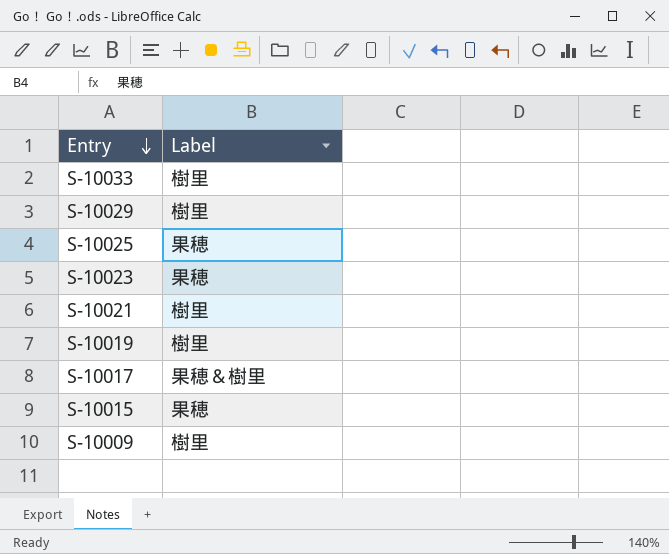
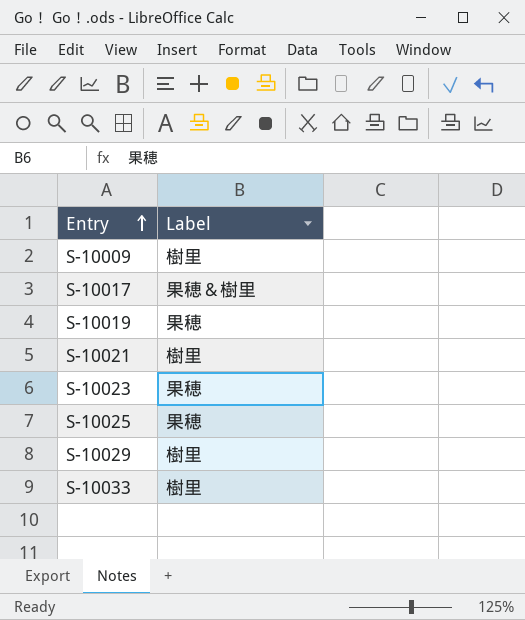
row order: Entry descending -> Entry ascending
row S-10015: 果穂 -> none
S-10019 | Label: 樹里 -> 果穂

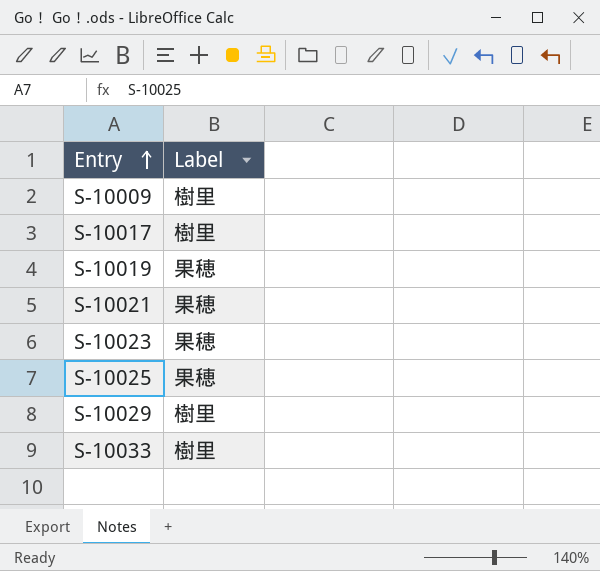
S-10017 | Label: 果穂＆樹里 -> 樹里
S-10021 | Label: 樹里 -> 果穂

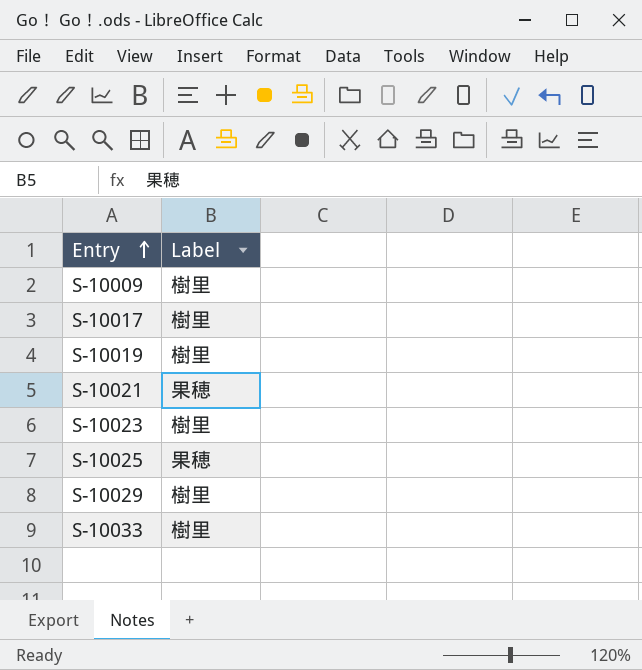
S-10019 | Label: 果穂 -> 樹里
S-10023 | Label: 果穂 -> 樹里

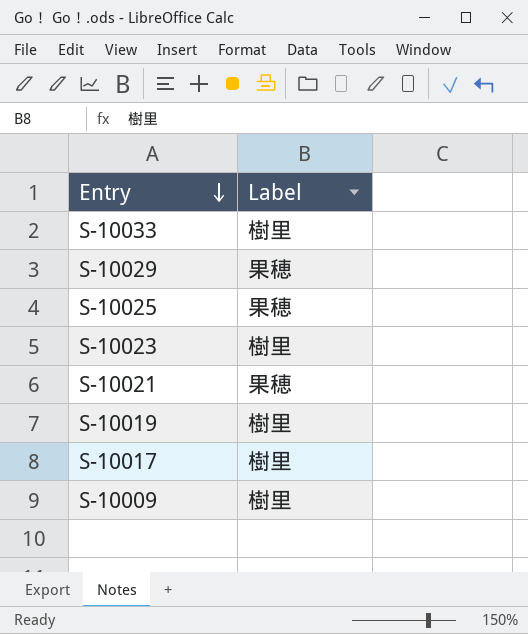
row order: Entry ascending -> Entry descending
S-10029 | Label: 樹里 -> 果穂

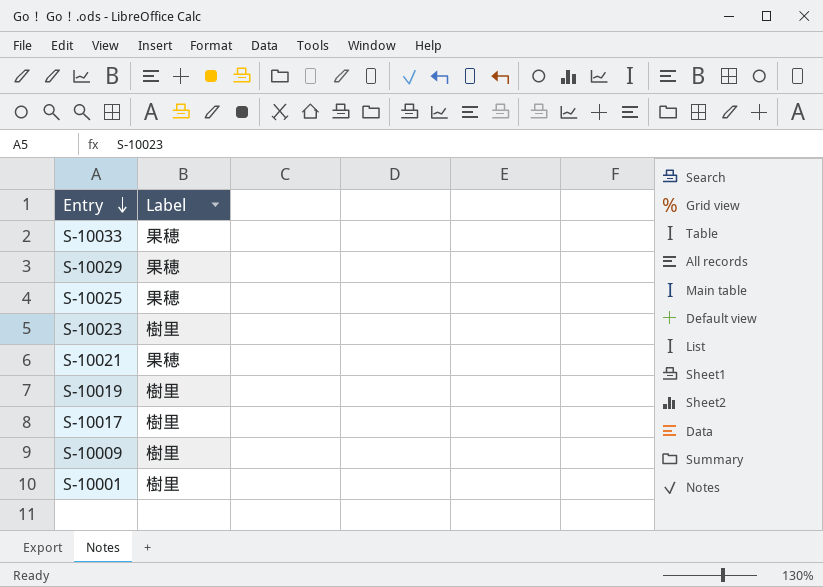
S-10033 | Label: 樹里 -> 果穂
row S-10001: none -> 樹里

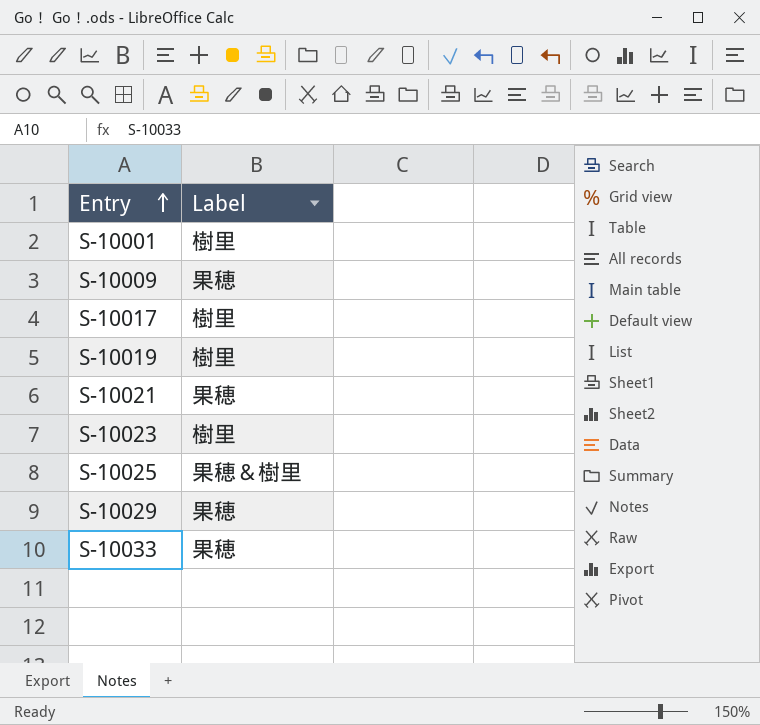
row order: Entry descending -> Entry ascending
S-10009 | Label: 樹里 -> 果穂
S-10025 | Label: 果穂 -> 果穂＆樹里

